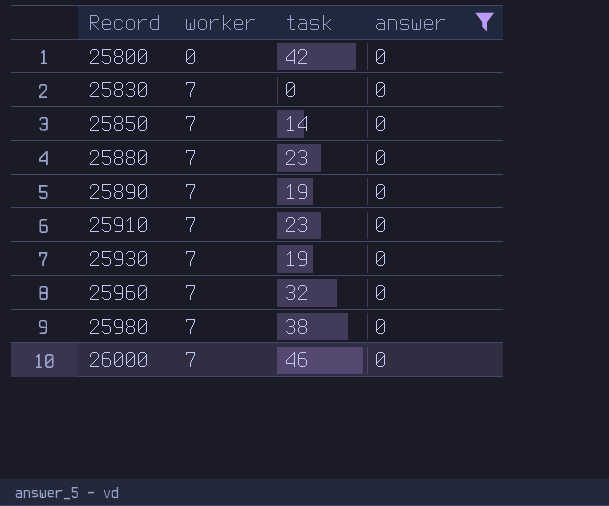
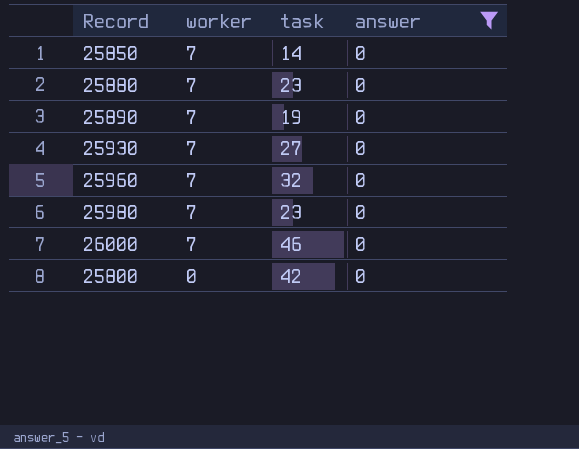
row order: Record ascending -> worker descending
row 25830: 7 | 0 | 0 -> none
row 25910: 7 | 23 | 0 -> none
25930 | task: 19 -> 27
25980 | task: 38 -> 23

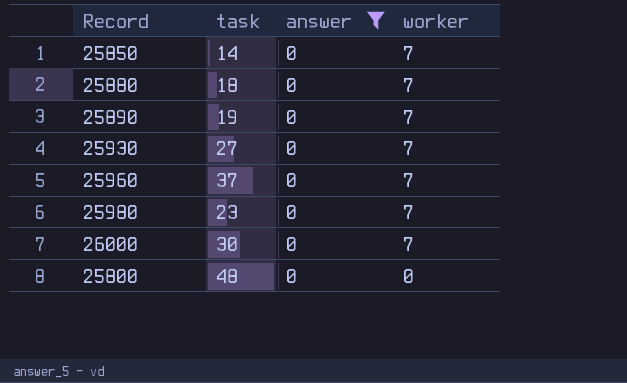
column worker | position: 2 -> 4
25880 | task: 23 -> 18
25960 | task: 32 -> 37
26000 | task: 46 -> 30
25800 | task: 42 -> 48

